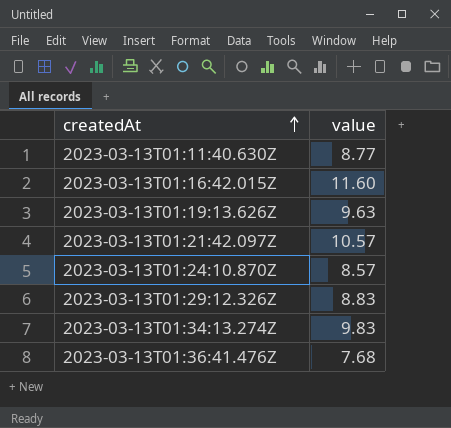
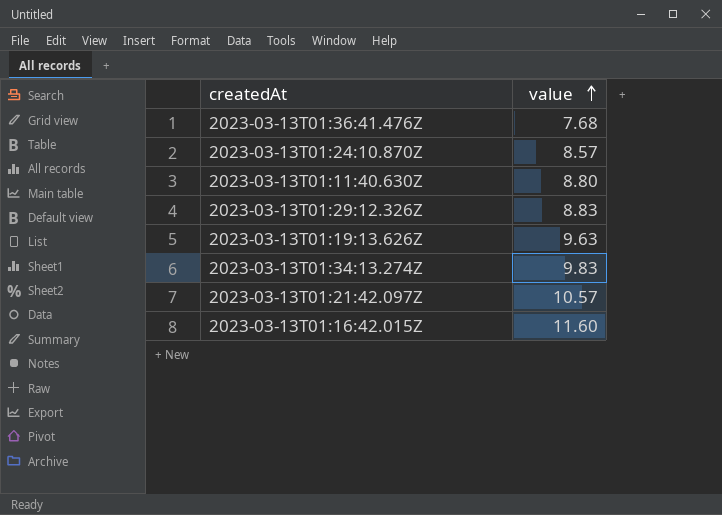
row order: createdAt ascending -> value ascending
2023-03-13T01:11:40.630Z | value: 8.77 -> 8.80

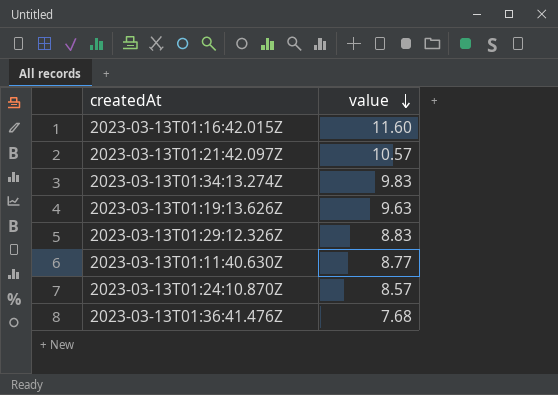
row order: value ascending -> value descending
2023-03-13T01:11:40.630Z | value: 8.80 -> 8.77

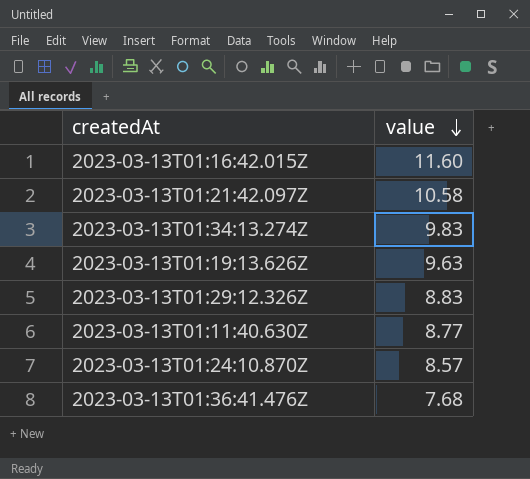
2023-03-13T01:21:42.097Z | value: 10.57 -> 10.58

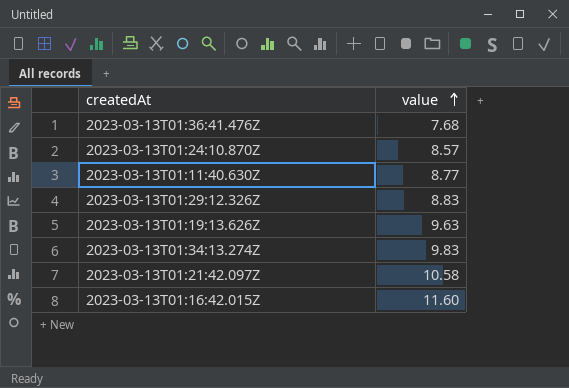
row order: value descending -> value ascending

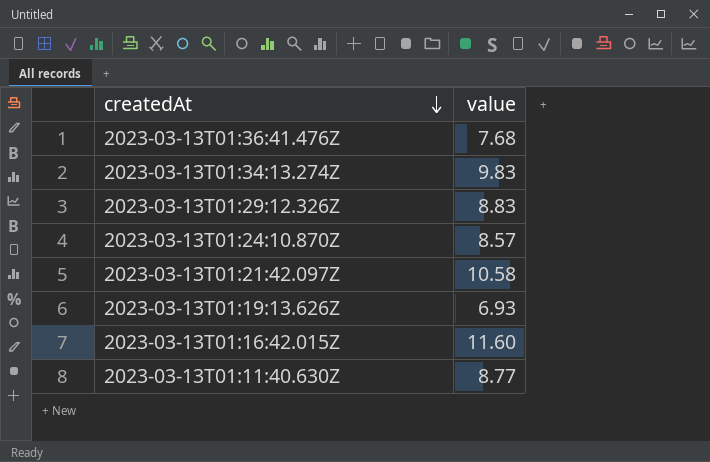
row order: value ascending -> createdAt descending
2023-03-13T01:19:13.626Z | value: 9.63 -> 6.93

